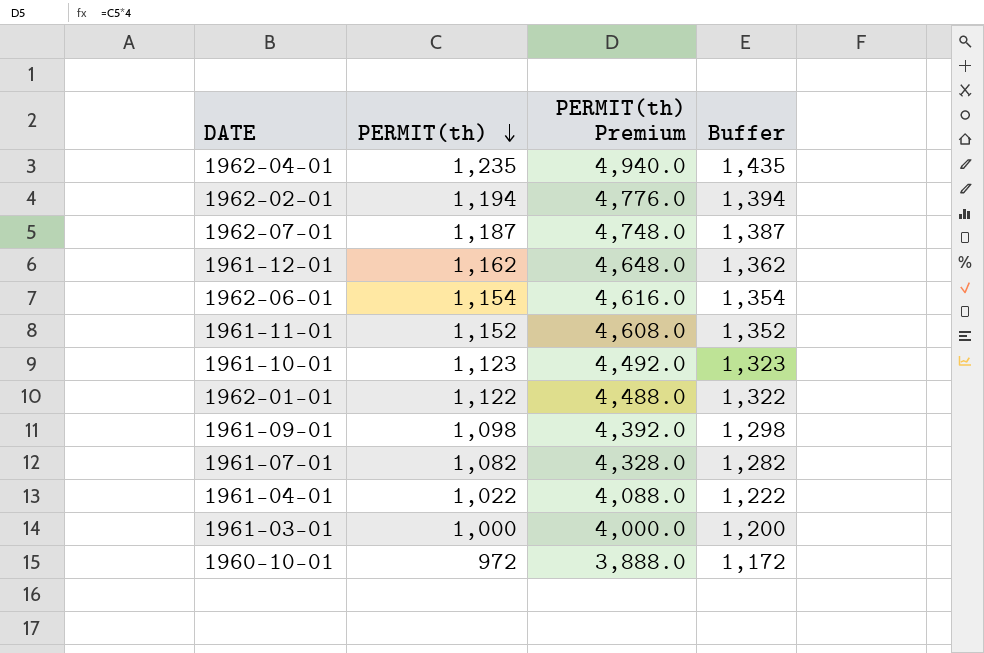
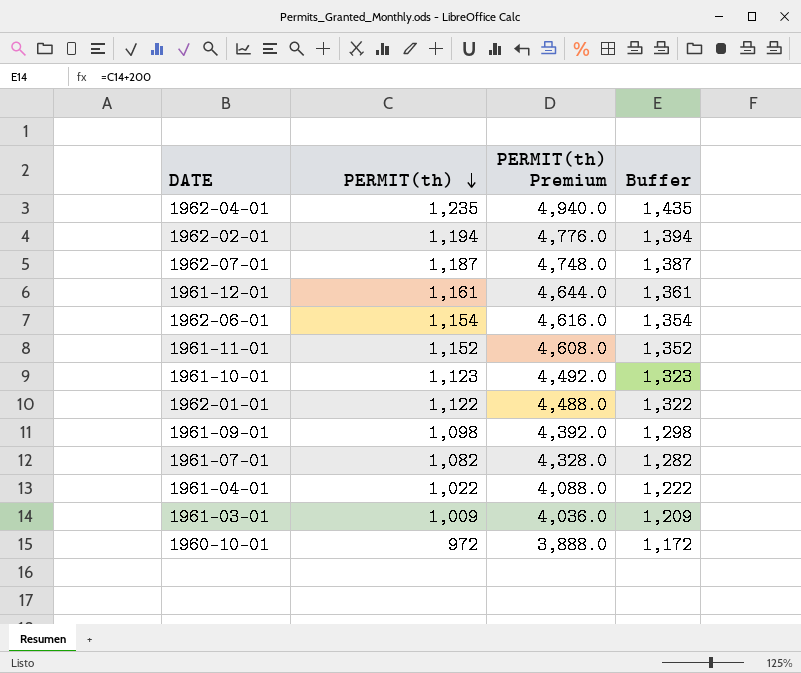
1961-12-01 | PERMIT(th): 1,162 -> 1,161
1961-12-01 | PERMIT(th) Premium: 4,648.0 -> 4,644.0
1961-12-01 | Buffer: 1,362 -> 1,361
1961-03-01 | PERMIT(th): 1,000 -> 1,009
1961-03-01 | PERMIT(th) Premium: 4,000.0 -> 4,036.0
1961-03-01 | Buffer: 1,200 -> 1,209

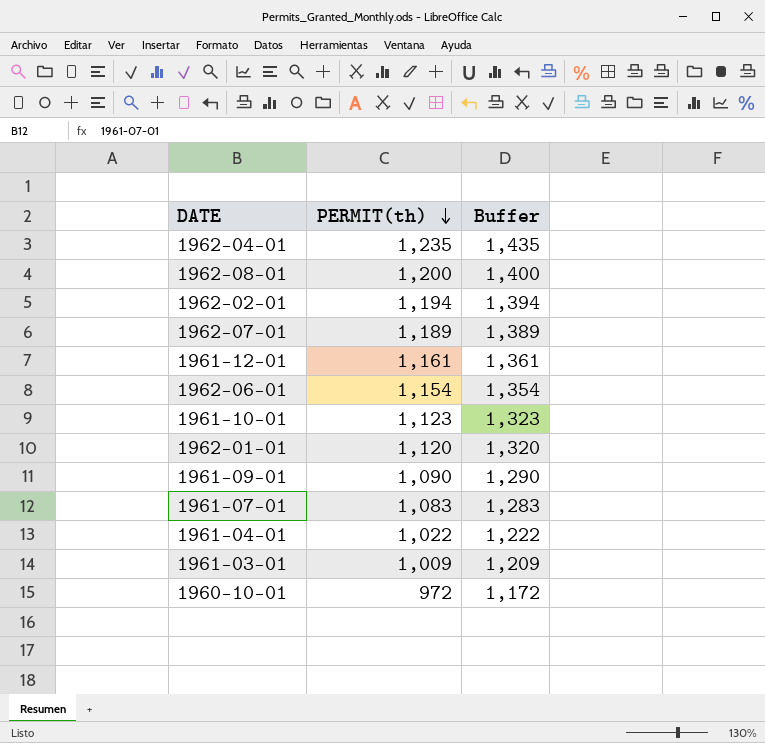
column PERMIT(th) Premium | formula: [PERMIT(th)] * 4 -> none
row 1961-11-01: 1,152 | 4,608.0 | 1,352 -> none
row 1962-08-01: none -> 1,200 | 1,400
1962-07-01 | PERMIT(th): 1,187 -> 1,189
1962-07-01 | Buffer: 1,387 -> 1,389
1962-01-01 | PERMIT(th): 1,122 -> 1,120
1962-01-01 | Buffer: 1,322 -> 1,320
1961-09-01 | PERMIT(th): 1,098 -> 1,090
1961-09-01 | Buffer: 1,298 -> 1,290
1961-07-01 | PERMIT(th): 1,082 -> 1,083
1961-07-01 | Buffer: 1,282 -> 1,283

